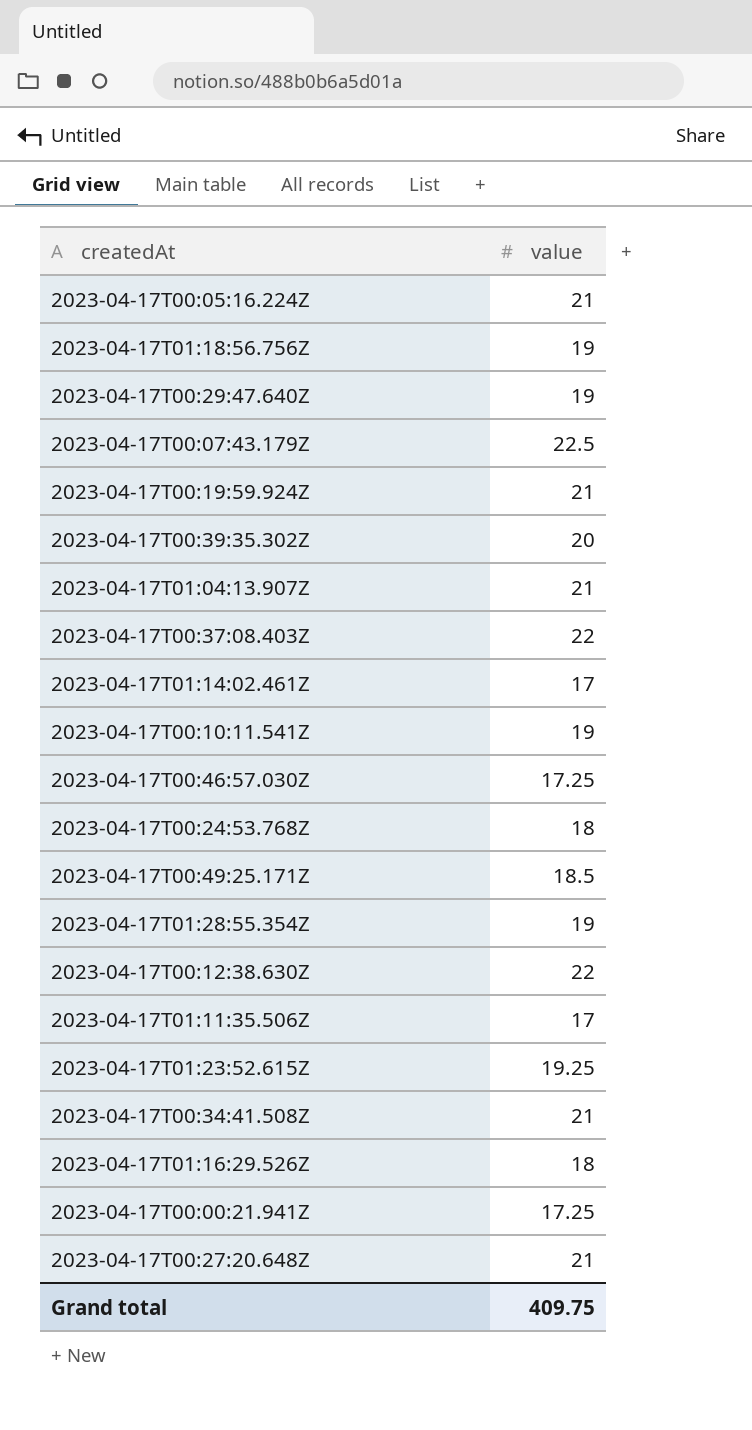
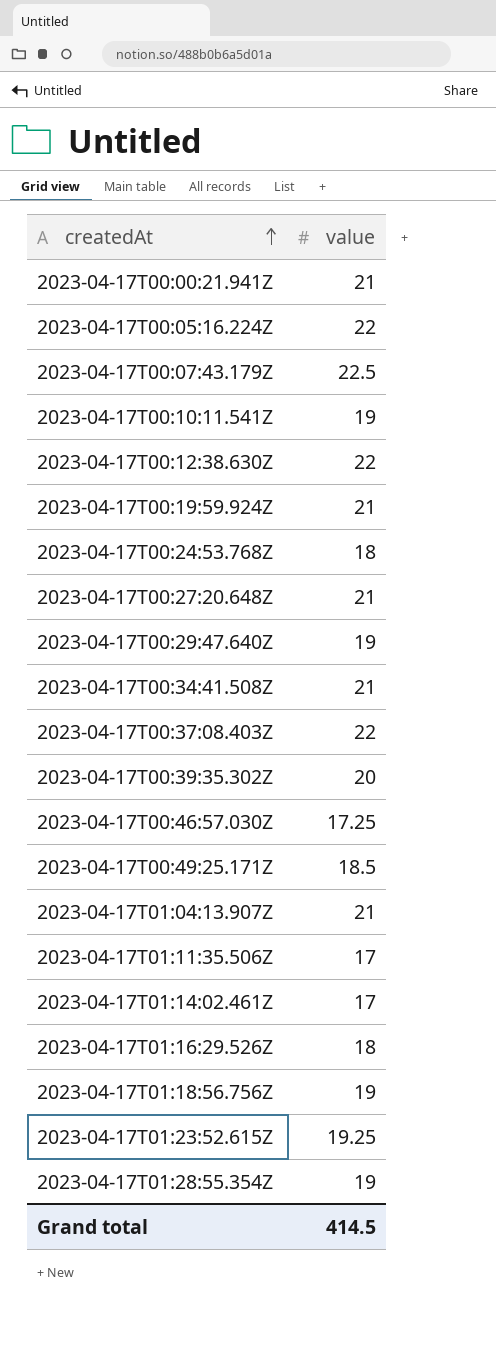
row order: none -> createdAt ascending
2023-04-17T00:00:21.941Z | value: 17.25 -> 21
2023-04-17T00:05:16.224Z | value: 21 -> 22
Grand total | value: 409.75 -> 414.5

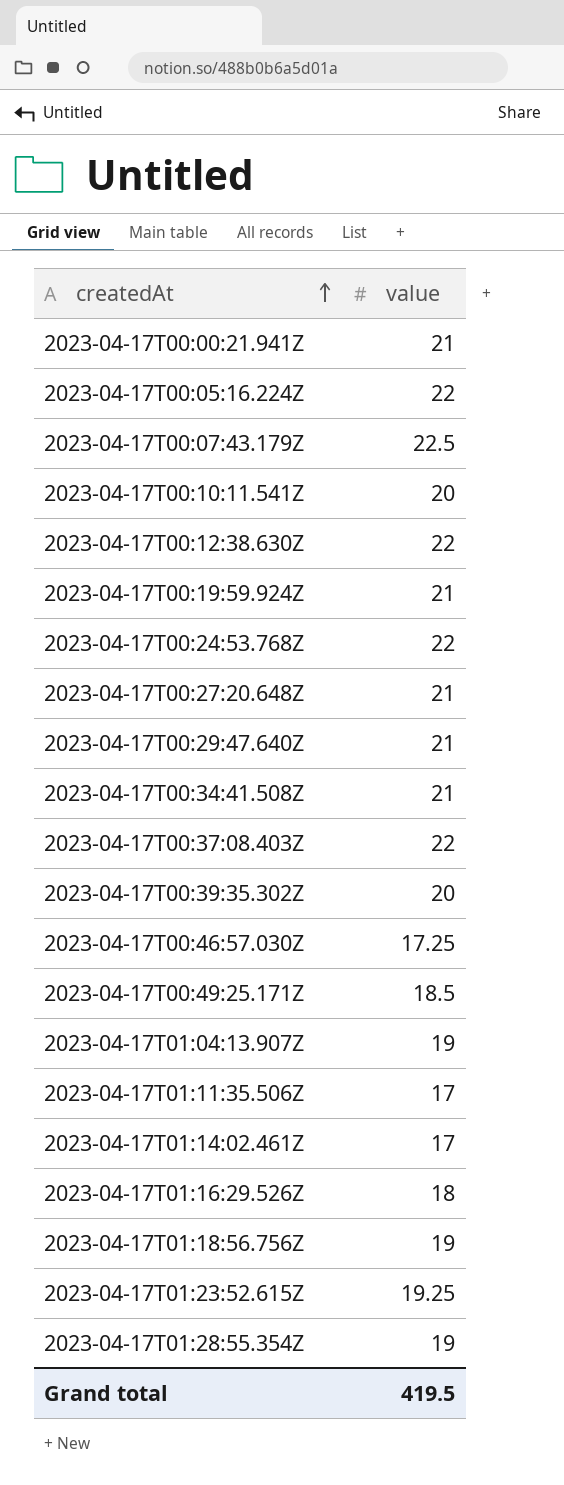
2023-04-17T00:10:11.541Z | value: 19 -> 20
2023-04-17T00:24:53.768Z | value: 18 -> 22
2023-04-17T00:29:47.640Z | value: 19 -> 21
2023-04-17T01:04:13.907Z | value: 21 -> 19
Grand total | value: 414.5 -> 419.5

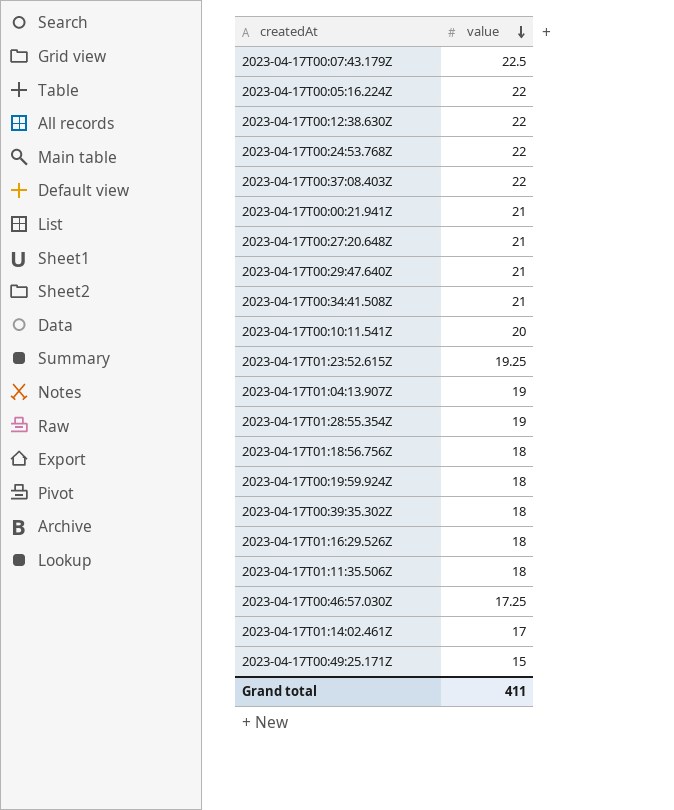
row order: createdAt ascending -> value descending
2023-04-17T01:18:56.756Z | value: 19 -> 18
2023-04-17T00:19:59.924Z | value: 21 -> 18
2023-04-17T00:39:35.302Z | value: 20 -> 18
2023-04-17T01:11:35.506Z | value: 17 -> 18
2023-04-17T00:49:25.171Z | value: 18.5 -> 15
Grand total | value: 419.5 -> 411

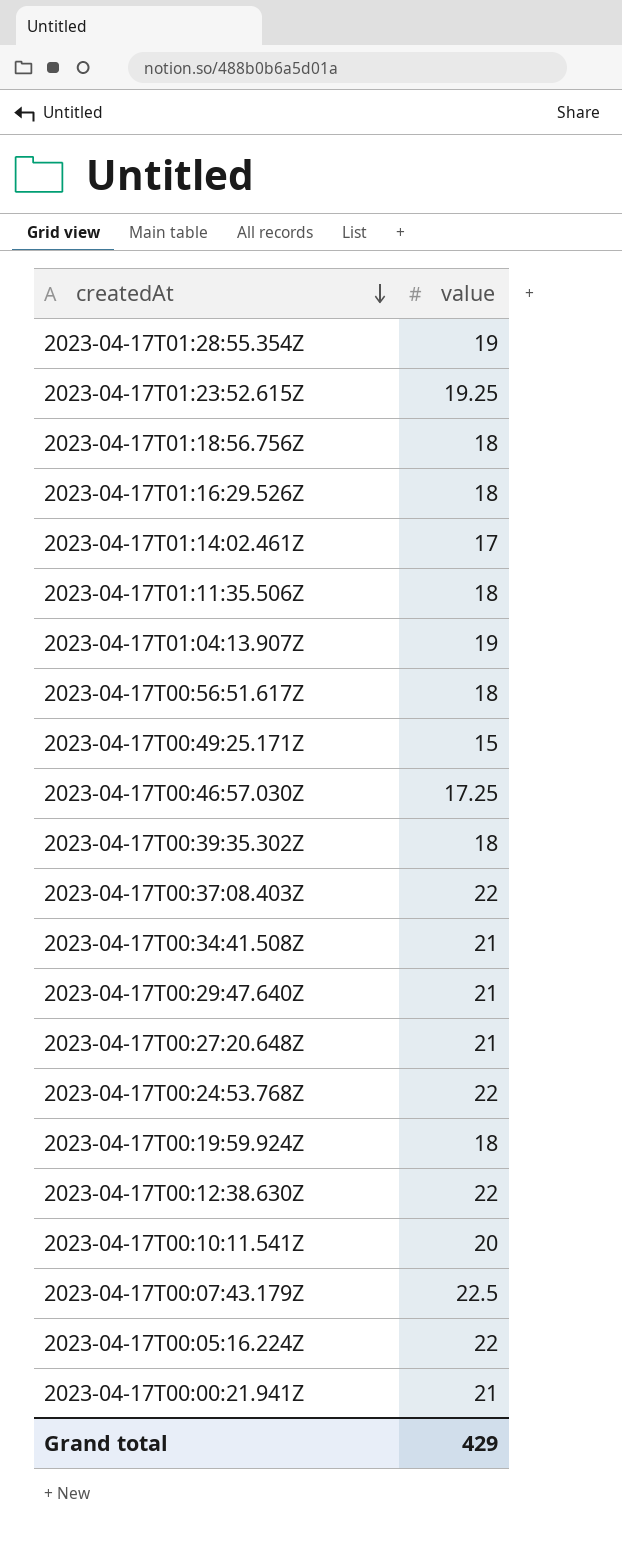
row order: value descending -> createdAt descending
row 2023-04-17T00:56:51.617Z: none -> 18
Grand total | value: 411 -> 429

